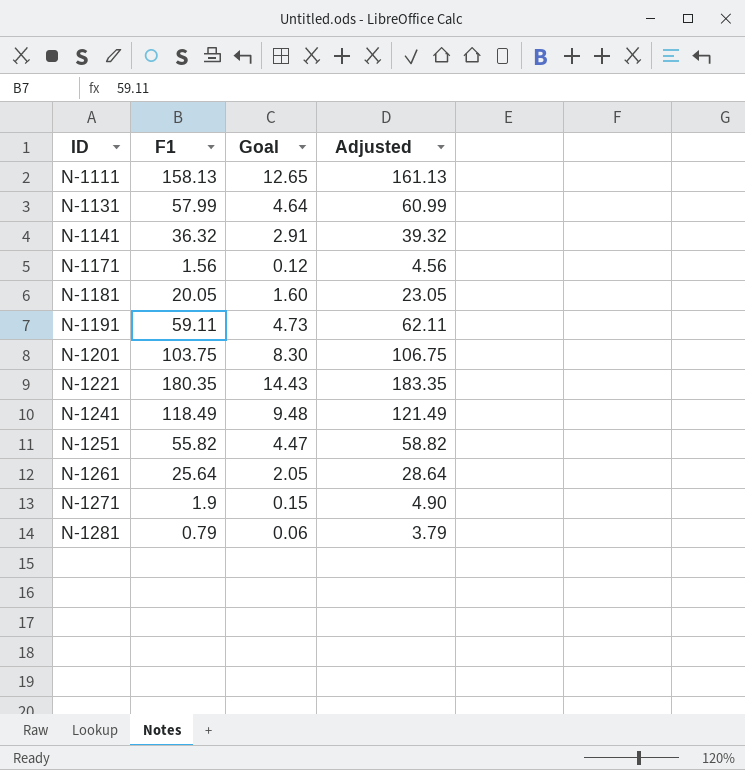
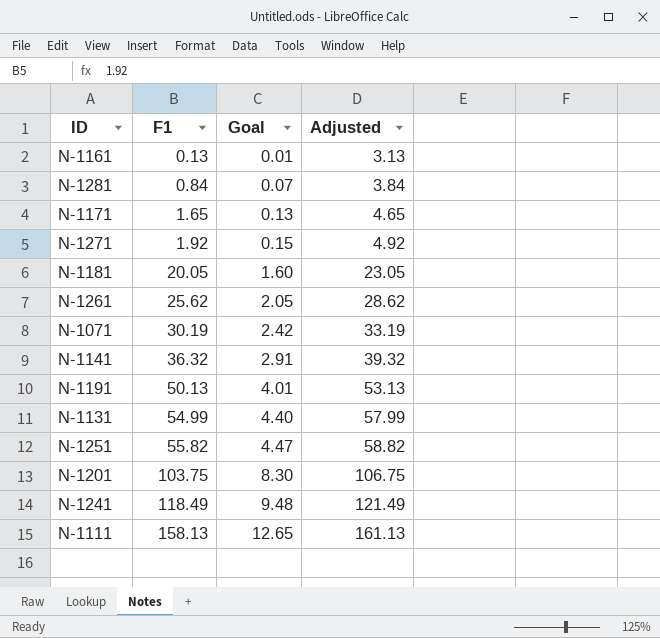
row order: ID ascending -> F1 ascending
row N-1221: 180.35 | 14.43 | 183.35 -> none
row N-1161: none -> 0.13 | 0.01 | 3.13
N-1281 | F1: 0.79 -> 0.84
N-1281 | Goal: 0.06 -> 0.07
N-1281 | Adjusted: 3.79 -> 3.84
N-1171 | F1: 1.56 -> 1.65
N-1171 | Goal: 0.12 -> 0.13
N-1171 | Adjusted: 4.56 -> 4.65
N-1271 | F1: 1.9 -> 1.92
N-1271 | Adjusted: 4.90 -> 4.92
N-1261 | F1: 25.64 -> 25.62
N-1261 | Adjusted: 28.64 -> 28.62
row N-1071: none -> 30.19 | 2.42 | 33.19
N-1191 | F1: 59.11 -> 50.13
N-1191 | Goal: 4.73 -> 4.01
N-1191 | Adjusted: 62.11 -> 53.13
N-1131 | F1: 57.99 -> 54.99
N-1131 | Goal: 4.64 -> 4.40
N-1131 | Adjusted: 60.99 -> 57.99

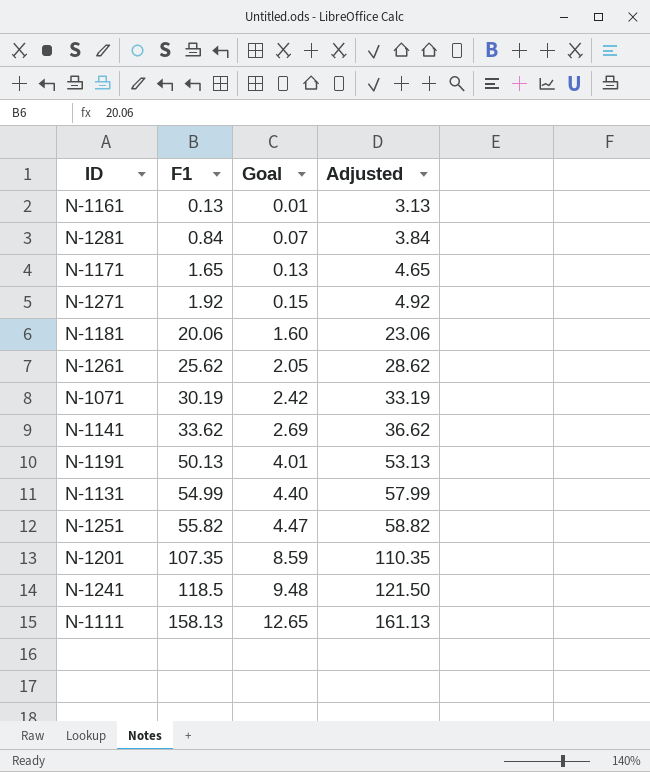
N-1181 | F1: 20.05 -> 20.06
N-1181 | Adjusted: 23.05 -> 23.06
N-1141 | F1: 36.32 -> 33.62
N-1141 | Goal: 2.91 -> 2.69
N-1141 | Adjusted: 39.32 -> 36.62
N-1201 | F1: 103.75 -> 107.35
N-1201 | Goal: 8.30 -> 8.59
N-1201 | Adjusted: 106.75 -> 110.35
N-1241 | F1: 118.49 -> 118.5
N-1241 | Adjusted: 121.49 -> 121.50

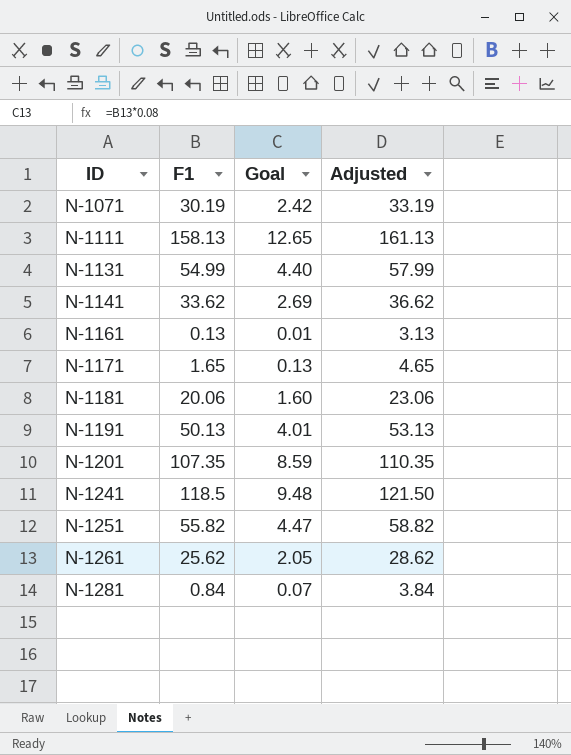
row order: F1 ascending -> ID ascending
row N-1271: 1.92 | 0.15 | 4.92 -> none

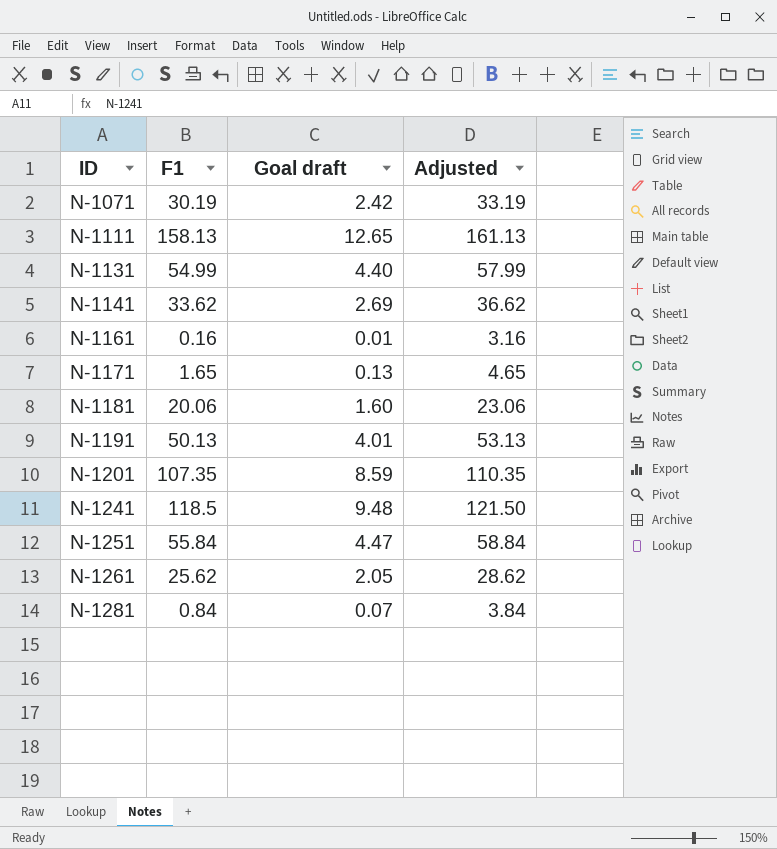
column name: Goal -> Goal draft
N-1161 | F1: 0.13 -> 0.16
N-1161 | Adjusted: 3.13 -> 3.16
N-1251 | F1: 55.82 -> 55.84
N-1251 | Adjusted: 58.82 -> 58.84

